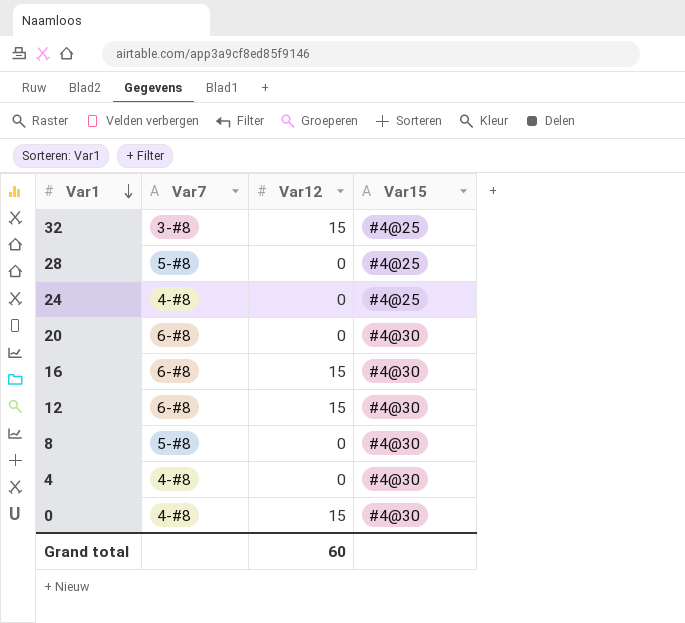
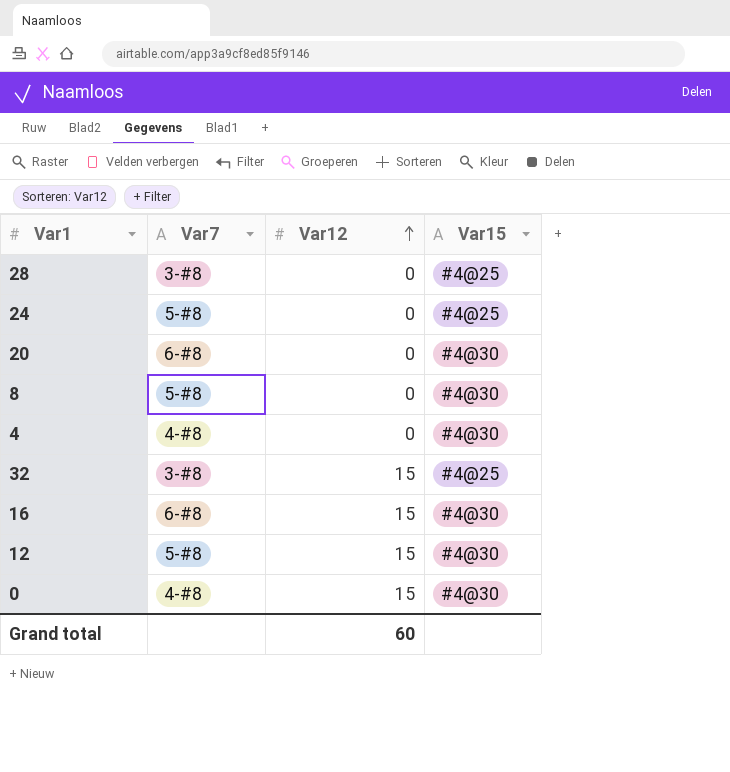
row order: Var1 descending -> Var12 ascending
28 | Var7: 5-#8 -> 3-#8
24 | Var7: 4-#8 -> 5-#8
12 | Var7: 6-#8 -> 5-#8

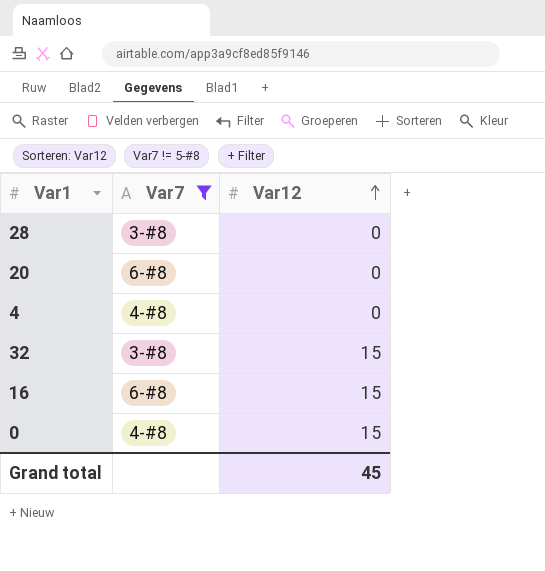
filter: none -> Var7 != 5-#8
column Var15 | position: 4 -> none
Grand total | Var12: 60 -> 45

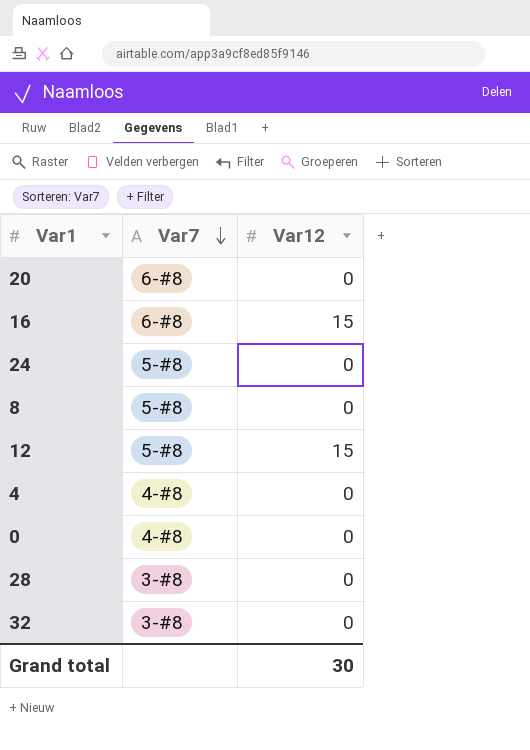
filter: Var7 != 5-#8 -> none
row order: Var12 ascending -> Var7 descending
0 | Var12: 15 -> 0
32 | Var12: 15 -> 0
Grand total | Var12: 45 -> 30

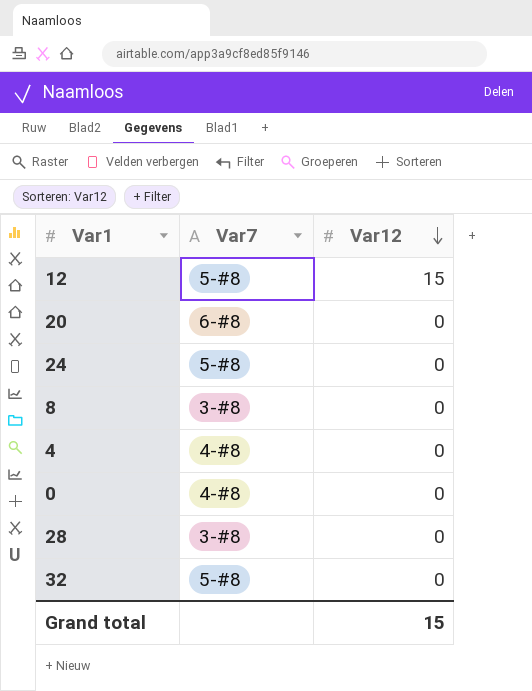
row order: Var7 descending -> Var12 descending
row 16: 6-#8 | 15 -> none
8 | Var7: 5-#8 -> 3-#8
32 | Var7: 3-#8 -> 5-#8
Grand total | Var12: 30 -> 15

